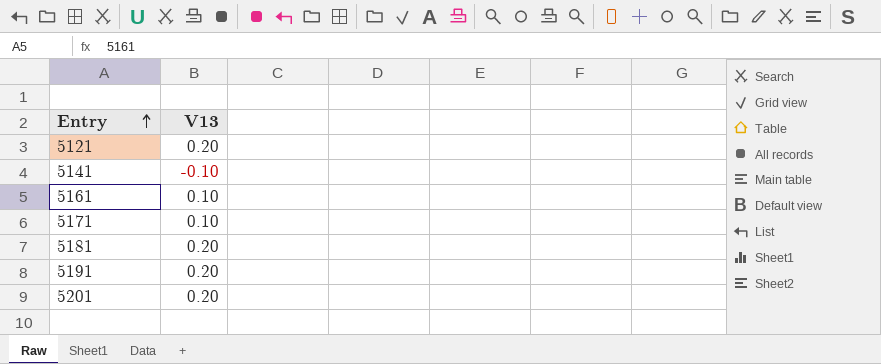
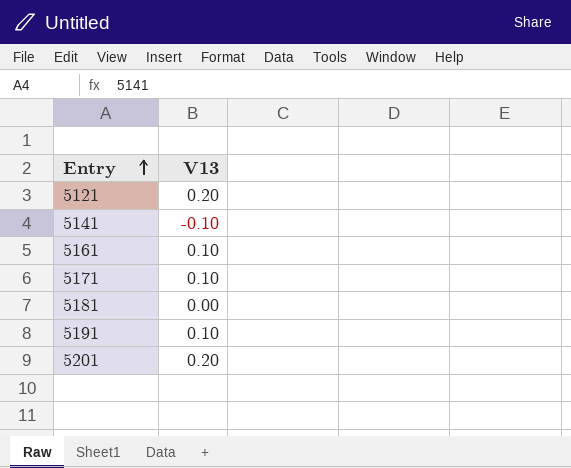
5181 | V13: 0.20 -> 0.00
5191 | V13: 0.20 -> 0.10

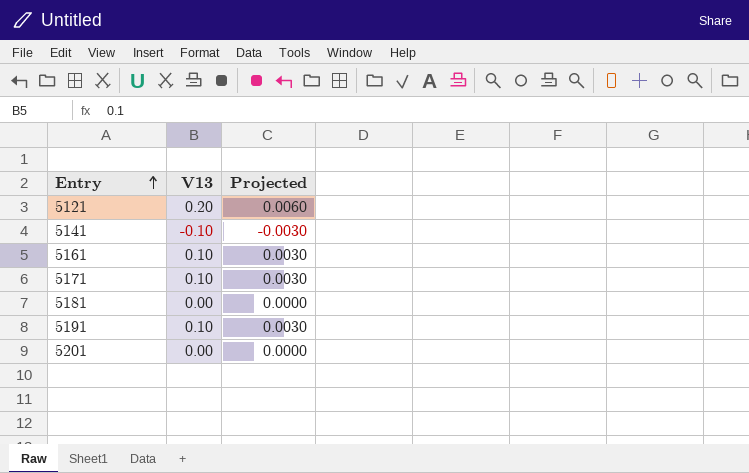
column Projected | formula: none -> [V13] * 0.03
5201 | V13: 0.20 -> 0.00

